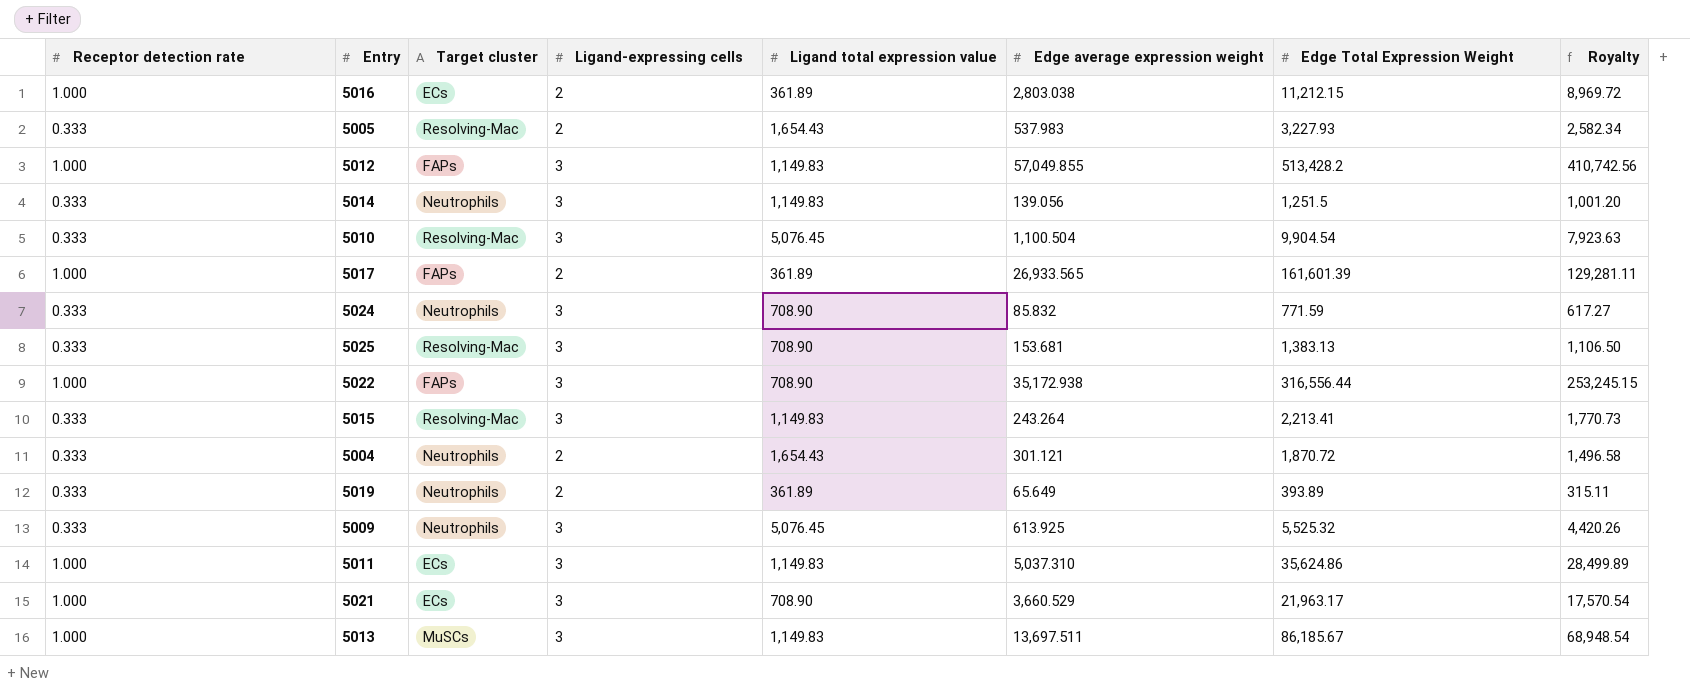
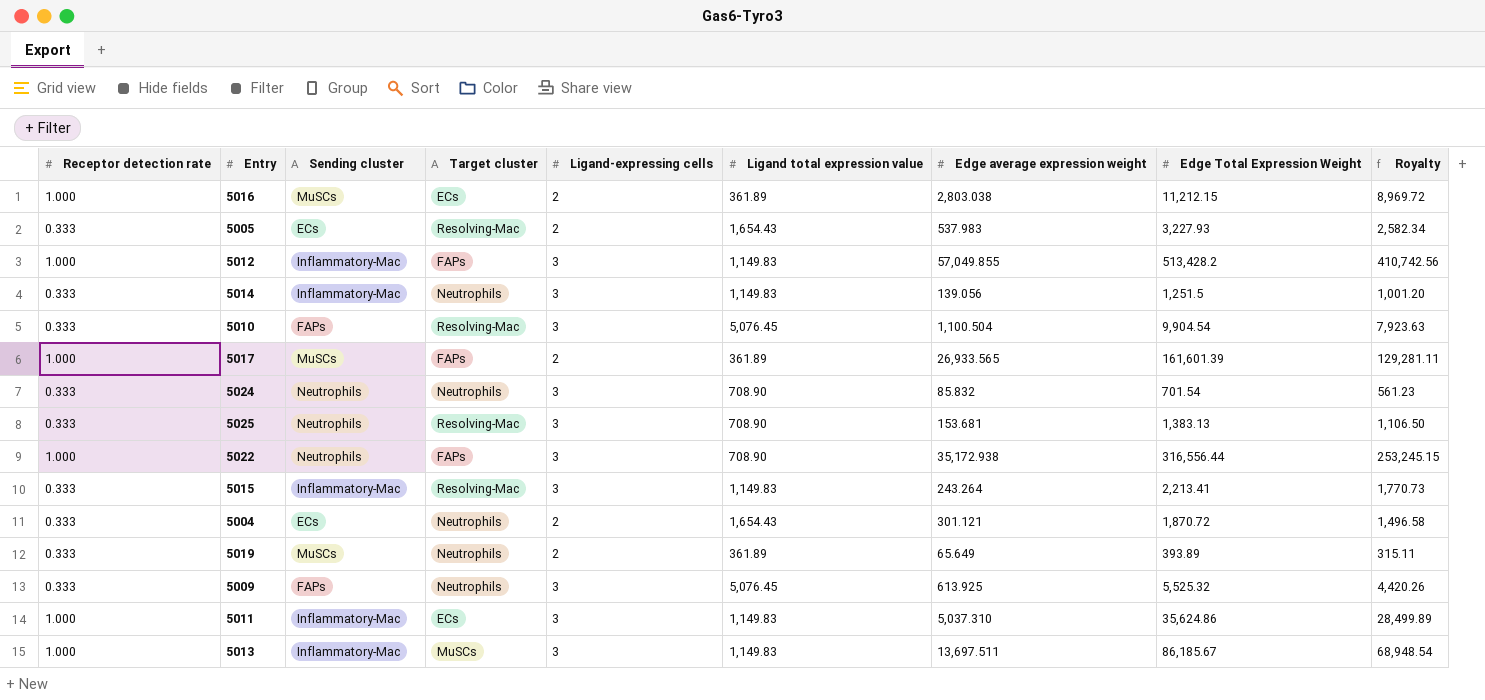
column Sending cluster | position: none -> 3
row 5021: 1.000 | ECs | 3 | 708.90 | 3,660.529 | 21,963.17 | 17,570.54 -> none
5024 | Edge Total Expression Weight: 771.59 -> 701.54
5024 | Royalty: 617.27 -> 561.23

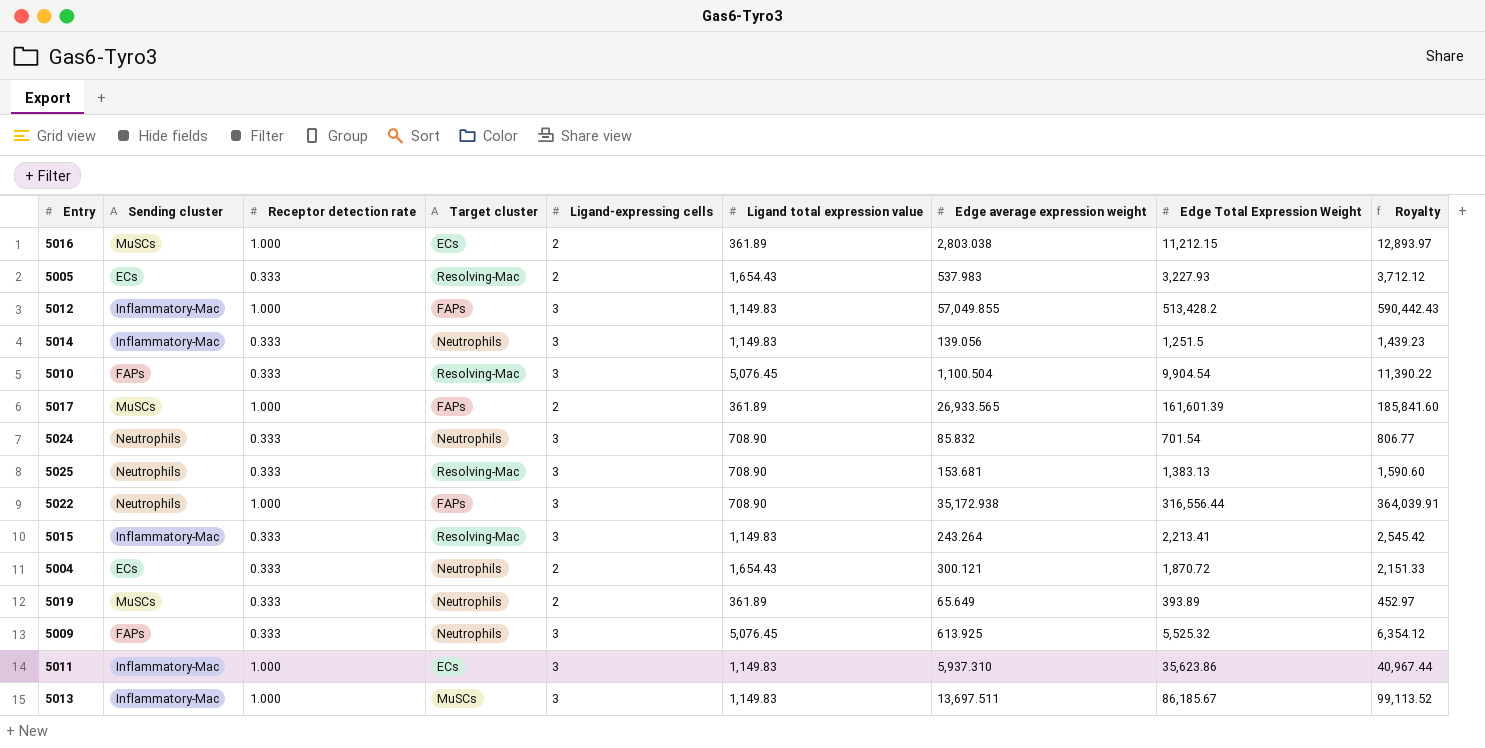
column Receptor detection rate | position: 1 -> 3
column Royalty | formula: [Edge Total Expression Weight] * 0.8 -> [Edge Total Expression Weight] * 1.15
5004 | Edge average expression weight: 301.121 -> 300.121
5011 | Edge average expression weight: 5,037.310 -> 5,937.310
5011 | Edge Total Expression Weight: 35,624.86 -> 35,623.86

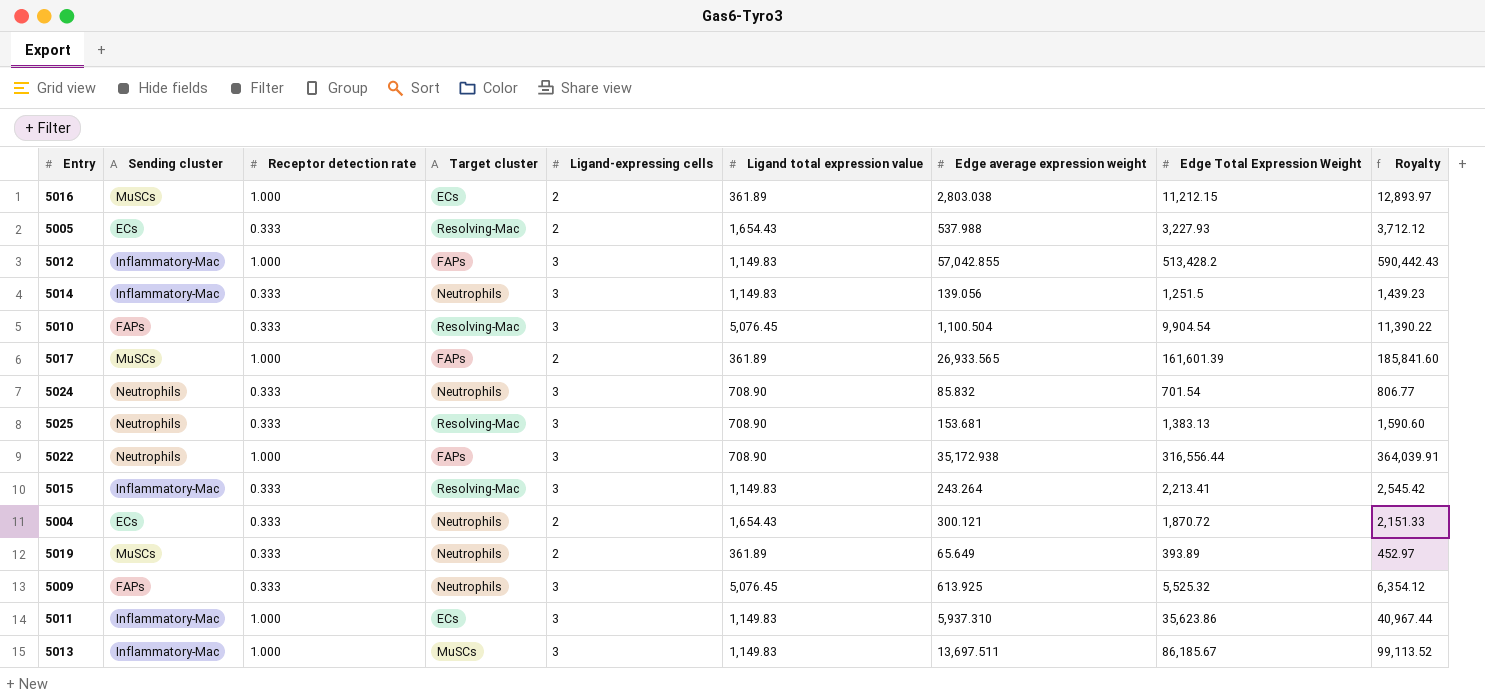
5005 | Edge average expression weight: 537.983 -> 537.988
5012 | Edge average expression weight: 57,049.855 -> 57,042.855

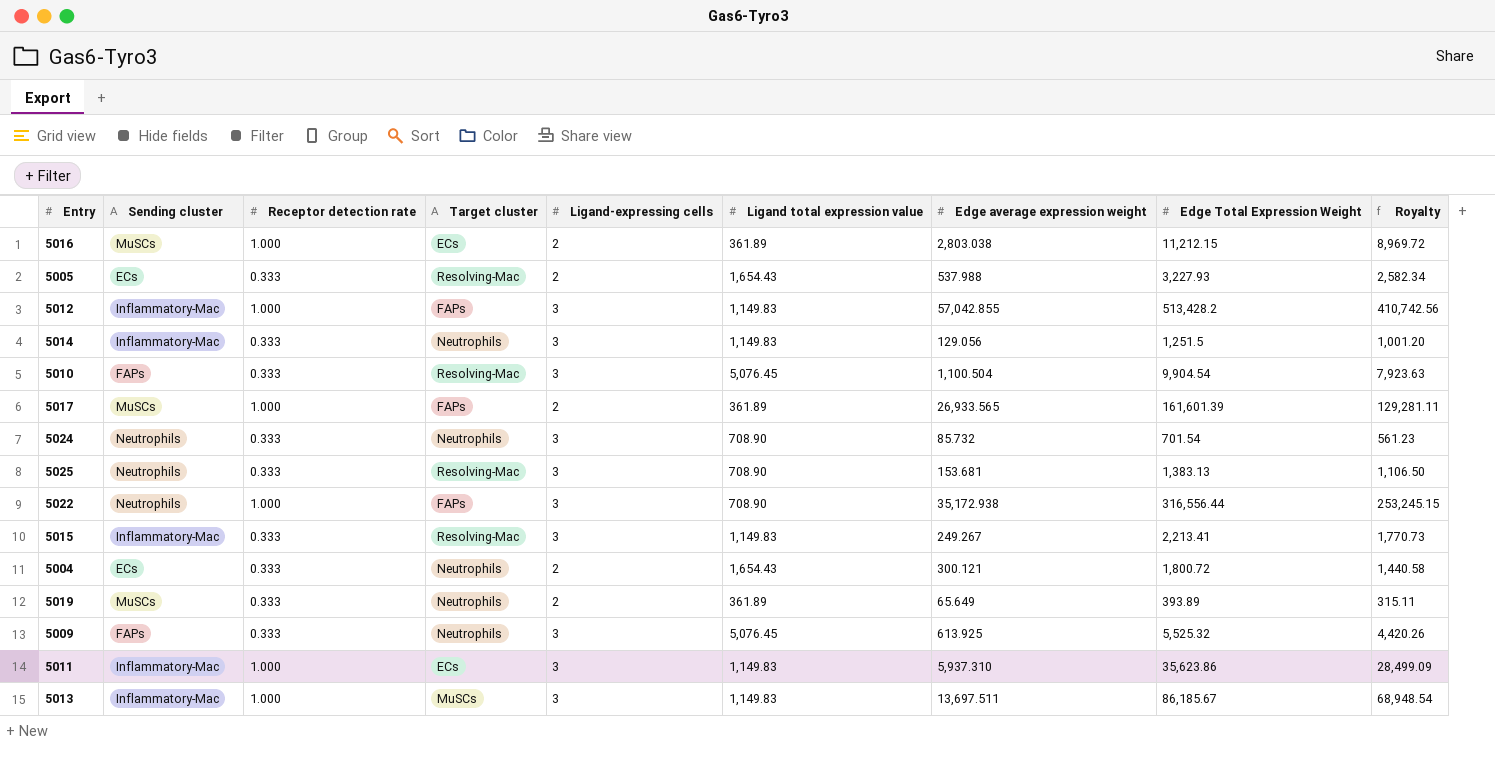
column Royalty | formula: [Edge Total Expression Weight] * 1.15 -> [Edge Total Expression Weight] * 0.8
5014 | Edge average expression weight: 139.056 -> 129.056
5024 | Edge average expression weight: 85.832 -> 85.732
5015 | Edge average expression weight: 243.264 -> 249.267
5004 | Edge Total Expression Weight: 1,870.72 -> 1,800.72

